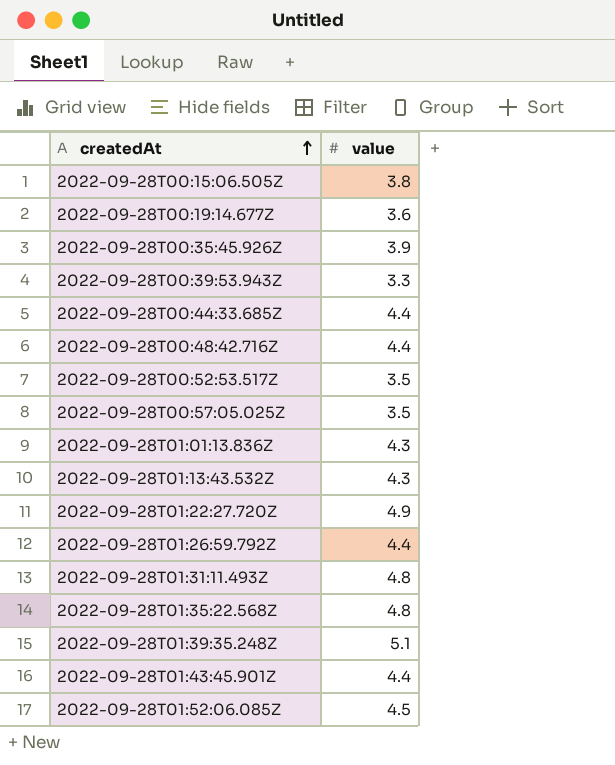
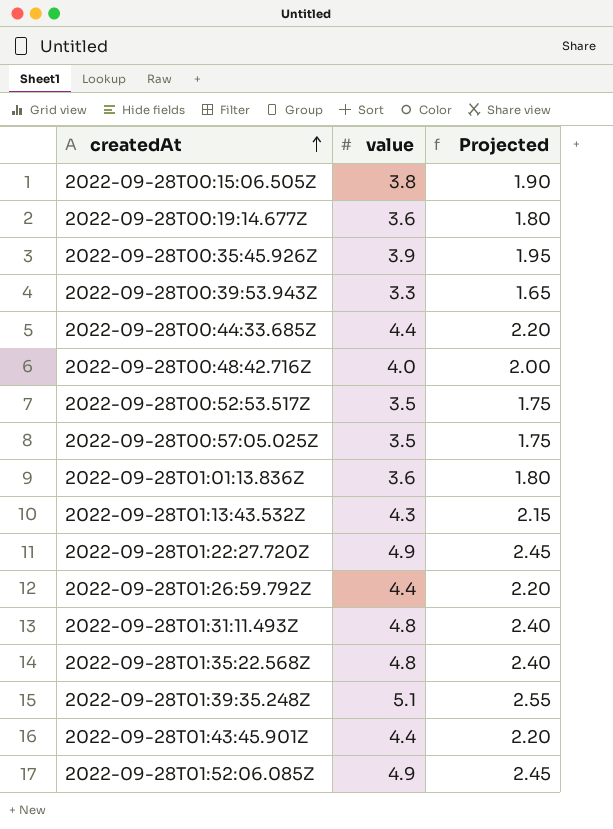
column Projected | formula: none -> [value] * 0.5
2022-09-28T00:48:42.716Z | value: 4.4 -> 4.0
2022-09-28T01:01:13.836Z | value: 4.3 -> 3.6
2022-09-28T01:52:06.085Z | value: 4.5 -> 4.9

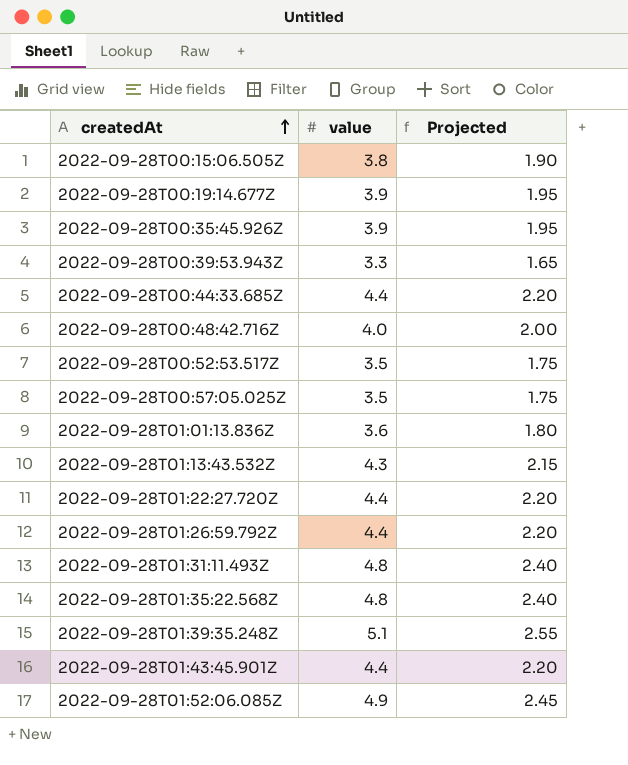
2022-09-28T00:19:14.677Z | value: 3.6 -> 3.9
2022-09-28T00:19:14.677Z | Projected: 1.80 -> 1.95
2022-09-28T01:22:27.720Z | value: 4.9 -> 4.4
2022-09-28T01:22:27.720Z | Projected: 2.45 -> 2.20

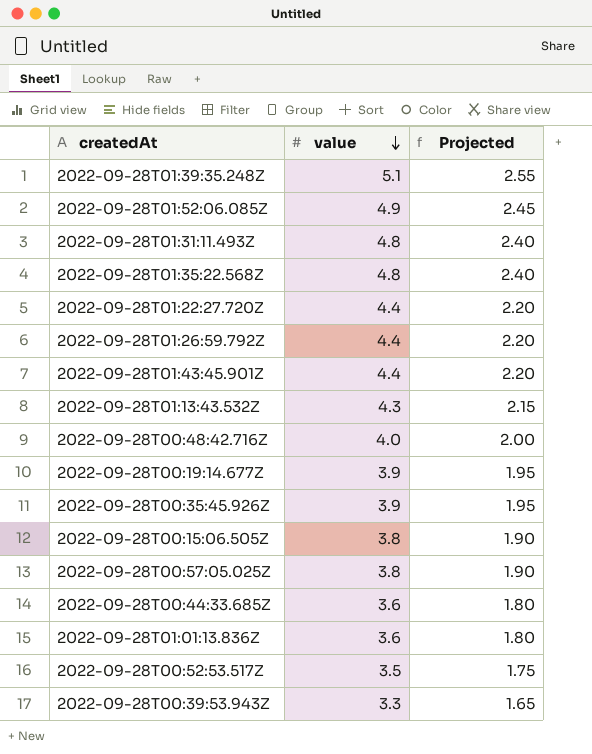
row order: createdAt ascending -> value descending
2022-09-28T00:57:05.025Z | value: 3.5 -> 3.8
2022-09-28T00:57:05.025Z | Projected: 1.75 -> 1.90
2022-09-28T00:44:33.685Z | value: 4.4 -> 3.6
2022-09-28T00:44:33.685Z | Projected: 2.20 -> 1.80

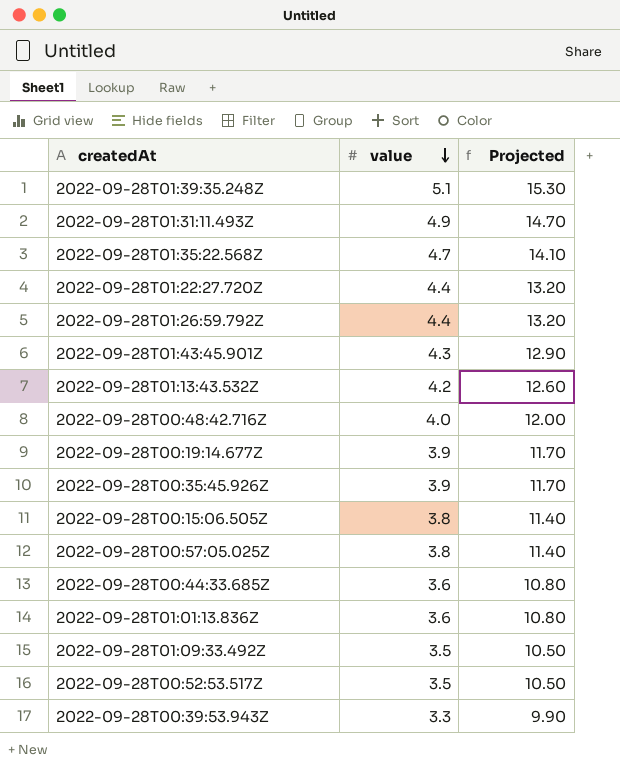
column Projected | formula: [value] * 0.5 -> [value] * 3
row 2022-09-28T01:52:06.085Z: 4.9 | 2.45 -> none
2022-09-28T01:31:11.493Z | value: 4.8 -> 4.9
2022-09-28T01:35:22.568Z | value: 4.8 -> 4.7
2022-09-28T01:43:45.901Z | value: 4.4 -> 4.3
2022-09-28T01:13:43.532Z | value: 4.3 -> 4.2
row 2022-09-28T01:09:33.492Z: none -> 3.5 | 10.50

